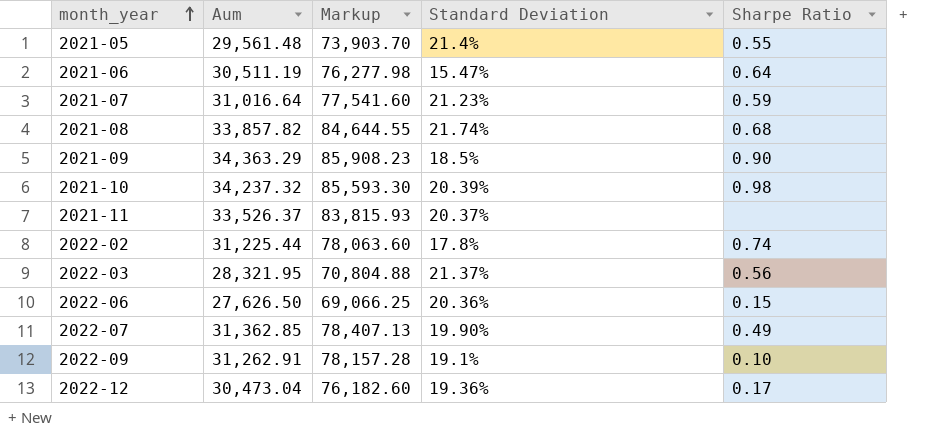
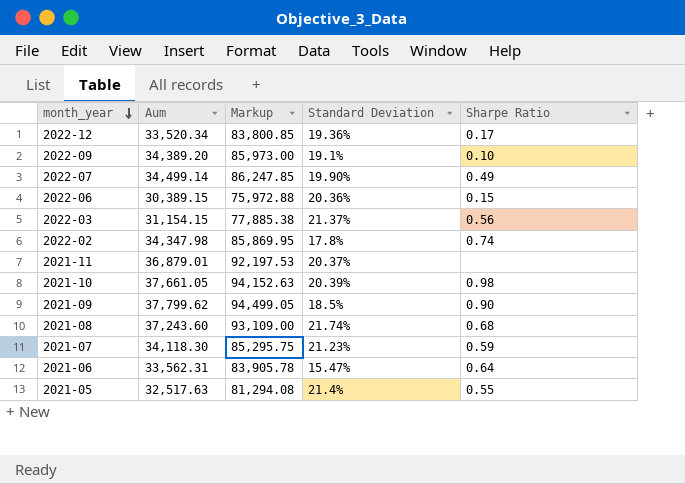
row order: month_year ascending -> month_year descending
2022-12 | Aum: 30,473.04 -> 33,520.34
2022-12 | Markup: 76,182.60 -> 83,800.85
2022-09 | Aum: 31,262.91 -> 34,389.20
2022-09 | Markup: 78,157.28 -> 85,973.00
2022-07 | Aum: 31,362.85 -> 34,499.14
2022-07 | Markup: 78,407.13 -> 86,247.85
2022-06 | Aum: 27,626.50 -> 30,389.15
2022-06 | Markup: 69,066.25 -> 75,972.88
2022-03 | Aum: 28,321.95 -> 31,154.15
2022-03 | Markup: 70,804.88 -> 77,885.38
2022-02 | Aum: 31,225.44 -> 34,347.98
2022-02 | Markup: 78,063.60 -> 85,869.95
2021-11 | Aum: 33,526.37 -> 36,879.01
2021-11 | Markup: 83,815.93 -> 92,197.53
2021-10 | Aum: 34,237.32 -> 37,661.05
2021-10 | Markup: 85,593.30 -> 94,152.63
2021-09 | Aum: 34,363.29 -> 37,799.62
2021-09 | Markup: 85,908.23 -> 94,499.05
2021-08 | Aum: 33,857.82 -> 37,243.60
2021-08 | Markup: 84,644.55 -> 93,109.00
2021-07 | Aum: 31,016.64 -> 34,118.30
2021-07 | Markup: 77,541.60 -> 85,295.75
2021-06 | Aum: 30,511.19 -> 33,562.31
2021-06 | Markup: 76,277.98 -> 83,905.78
2021-05 | Aum: 29,561.48 -> 32,517.63
2021-05 | Markup: 73,903.70 -> 81,294.08

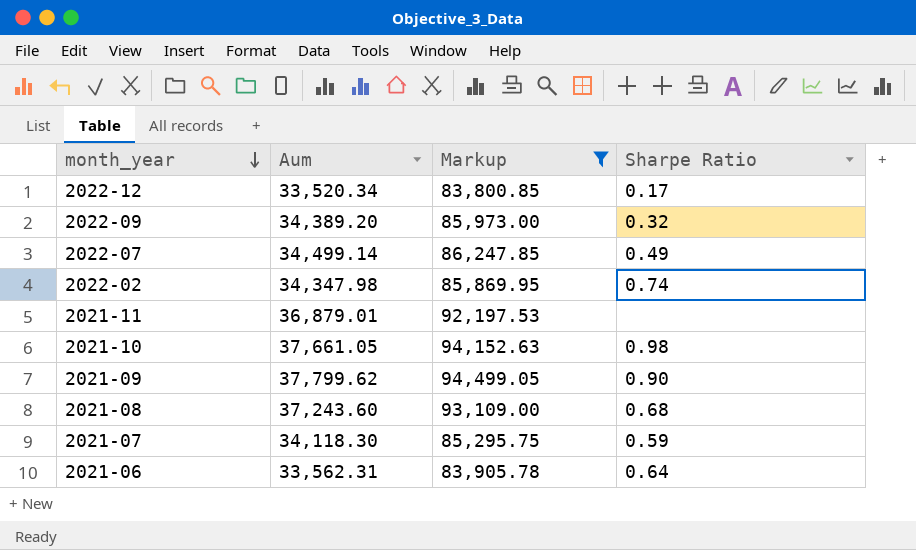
filter: none -> Markup >= 83,800.85
column Standard Deviation | position: 4 -> none
2022-09 | Sharpe Ratio: 0.10 -> 0.32

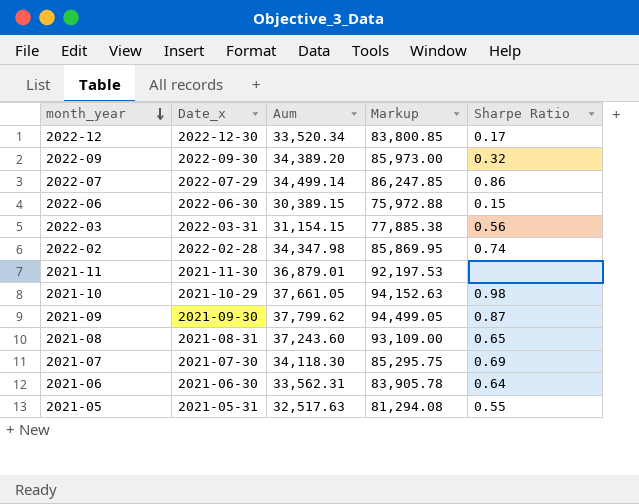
filter: Markup >= 83,800.85 -> none
column Date_x | position: none -> 2
2022-07 | Sharpe Ratio: 0.49 -> 0.86
2021-09 | Sharpe Ratio: 0.90 -> 0.87
2021-08 | Sharpe Ratio: 0.68 -> 0.65
2021-07 | Sharpe Ratio: 0.59 -> 0.69

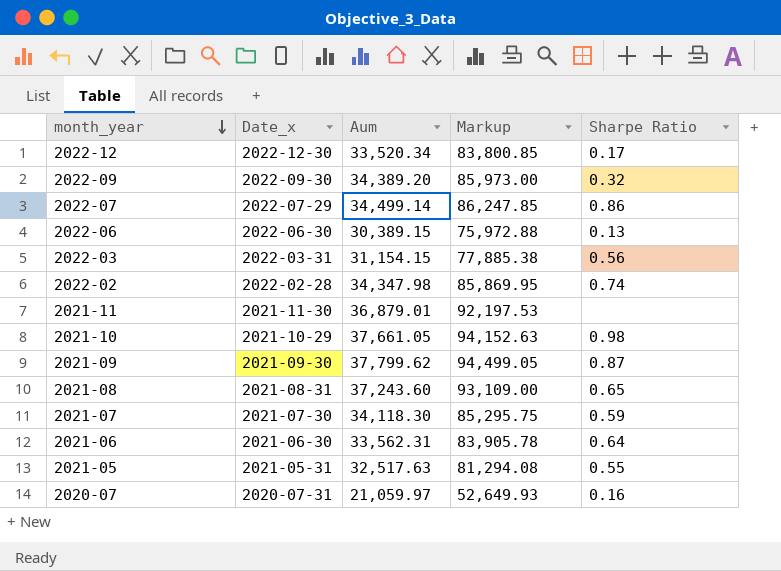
2022-06 | Sharpe Ratio: 0.15 -> 0.13
2021-07 | Sharpe Ratio: 0.69 -> 0.59
row 2020-07: none -> 2020-07-31 | 21,059.97 | 52,649.93 | 0.16

